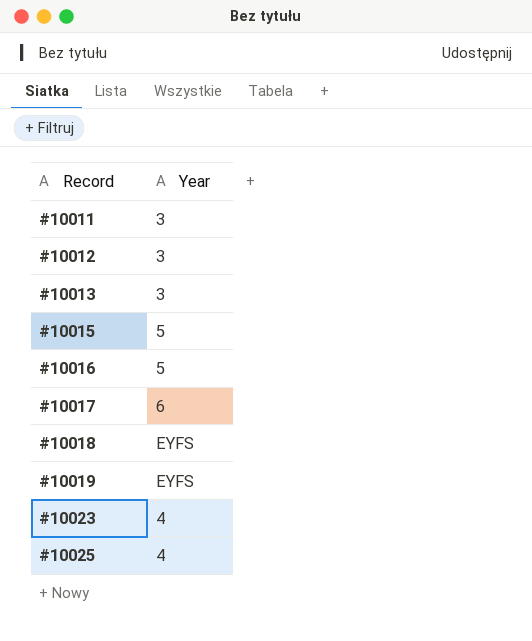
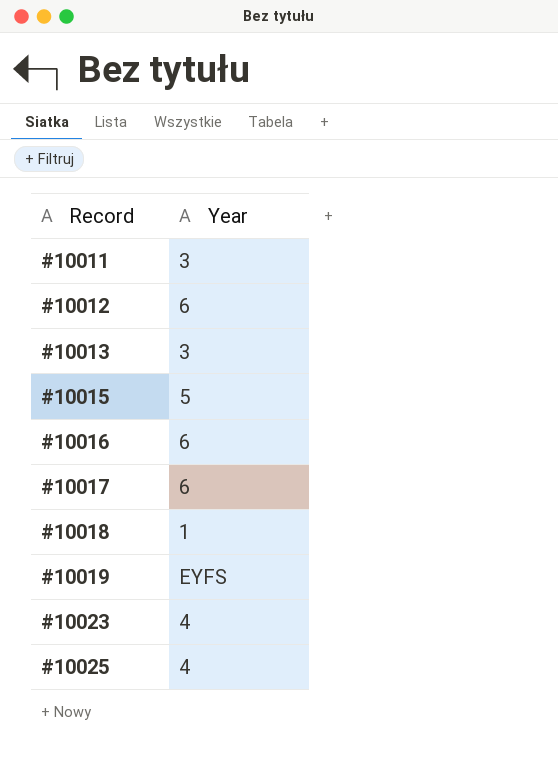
#10012 | Year: 3 -> 6
#10016 | Year: 5 -> 6
#10018 | Year: EYFS -> 1

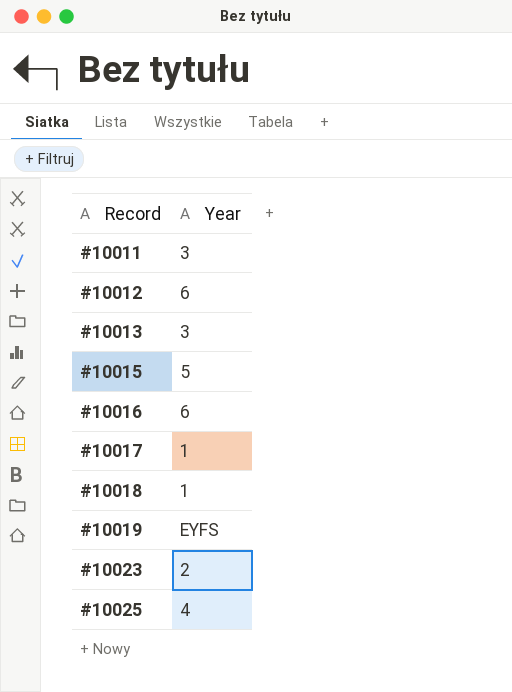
#10017 | Year: 6 -> 1
#10023 | Year: 4 -> 2

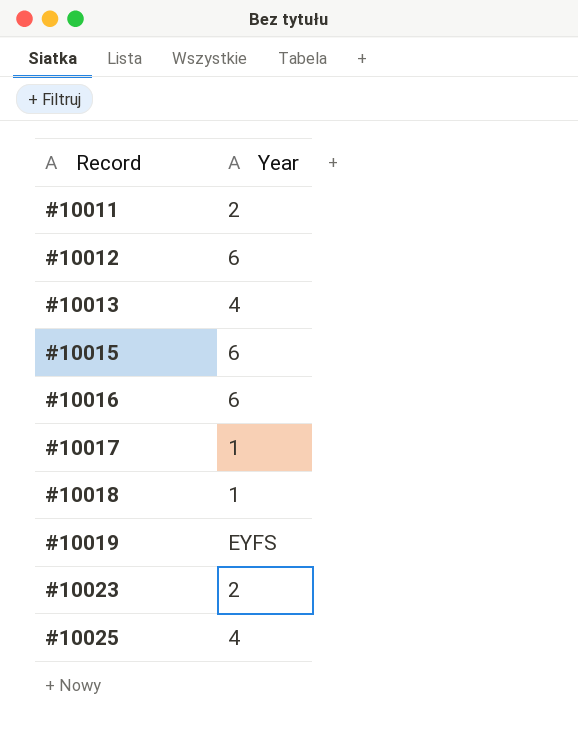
#10011 | Year: 3 -> 2
#10013 | Year: 3 -> 4
#10015 | Year: 5 -> 6

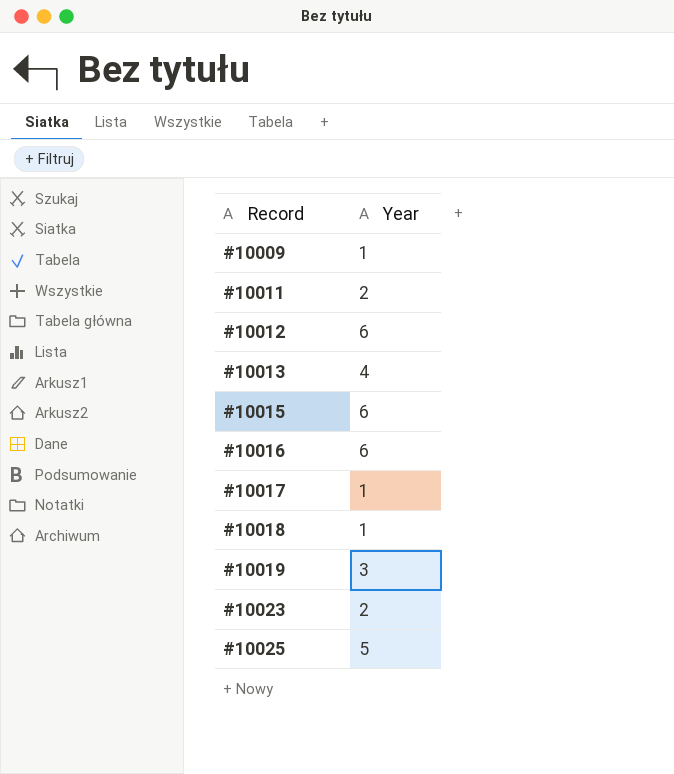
row #10009: none -> 1
#10019 | Year: EYFS -> 3
#10025 | Year: 4 -> 5

